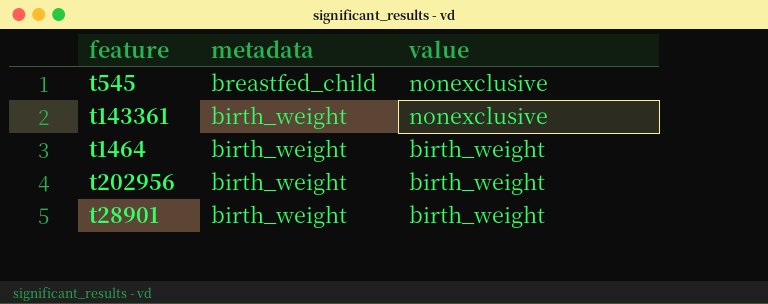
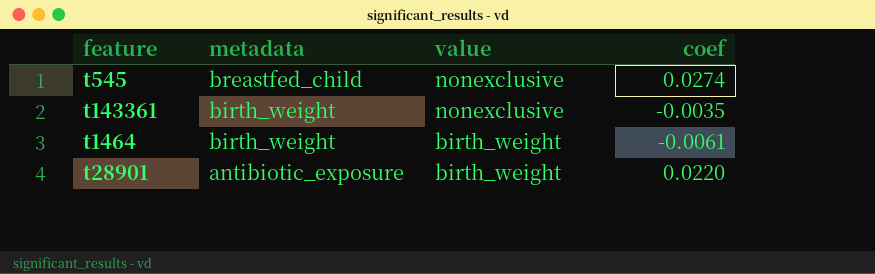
column coef | position: none -> 4
row t202956: birth_weight | birth_weight -> none
t28901 | metadata: birth_weight -> antibiotic_exposure

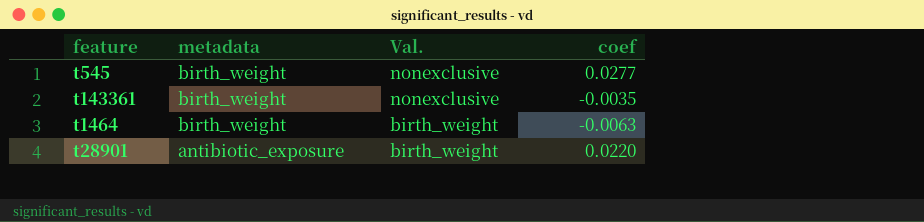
column name: value -> Val.
t545 | metadata: breastfed_child -> birth_weight
t545 | coef: 0.0274 -> 0.0277
t1464 | coef: -0.0061 -> -0.0063

